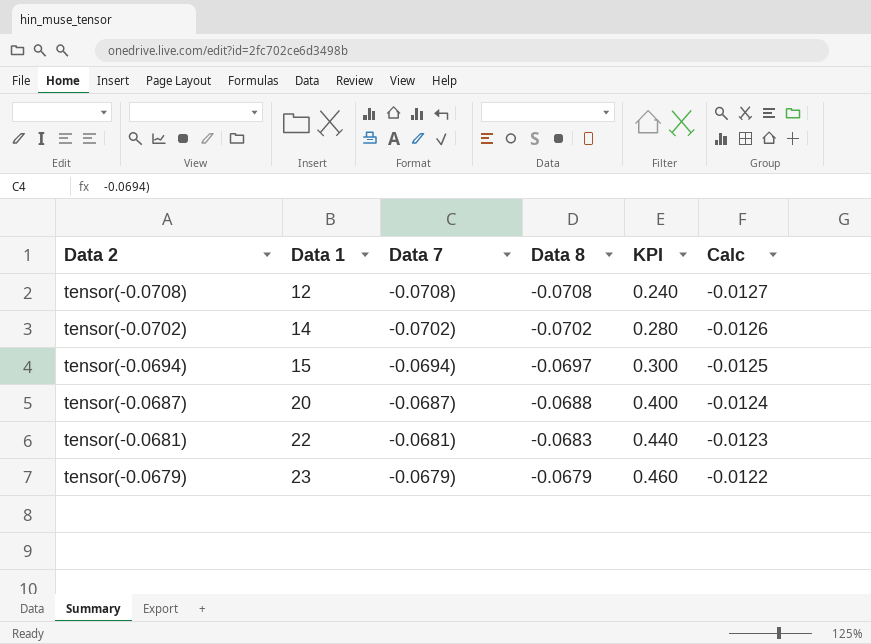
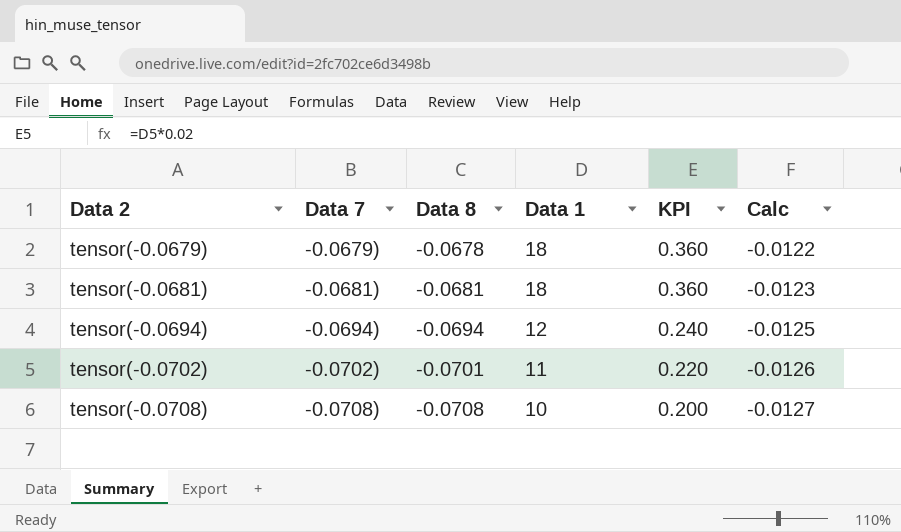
row order: Data 2 descending -> Data 2 ascending
column Data 1 | position: 2 -> 4
row tensor(-0.0687): 20 | -0.0687) | -0.0688 | 0.400 | -0.0124 -> none
tensor(-0.0679) | Data 8: -0.0679 -> -0.0678
tensor(-0.0679) | Data 1: 23 -> 18
tensor(-0.0679) | KPI: 0.460 -> 0.360
tensor(-0.0681) | Data 8: -0.0683 -> -0.0681
tensor(-0.0681) | Data 1: 22 -> 18
tensor(-0.0681) | KPI: 0.440 -> 0.360
tensor(-0.0694) | Data 8: -0.0697 -> -0.0694
tensor(-0.0694) | Data 1: 15 -> 12
tensor(-0.0694) | KPI: 0.300 -> 0.240
tensor(-0.0702) | Data 8: -0.0702 -> -0.0701
tensor(-0.0702) | Data 1: 14 -> 11
tensor(-0.0702) | KPI: 0.280 -> 0.220
tensor(-0.0708) | Data 1: 12 -> 10
tensor(-0.0708) | KPI: 0.240 -> 0.200

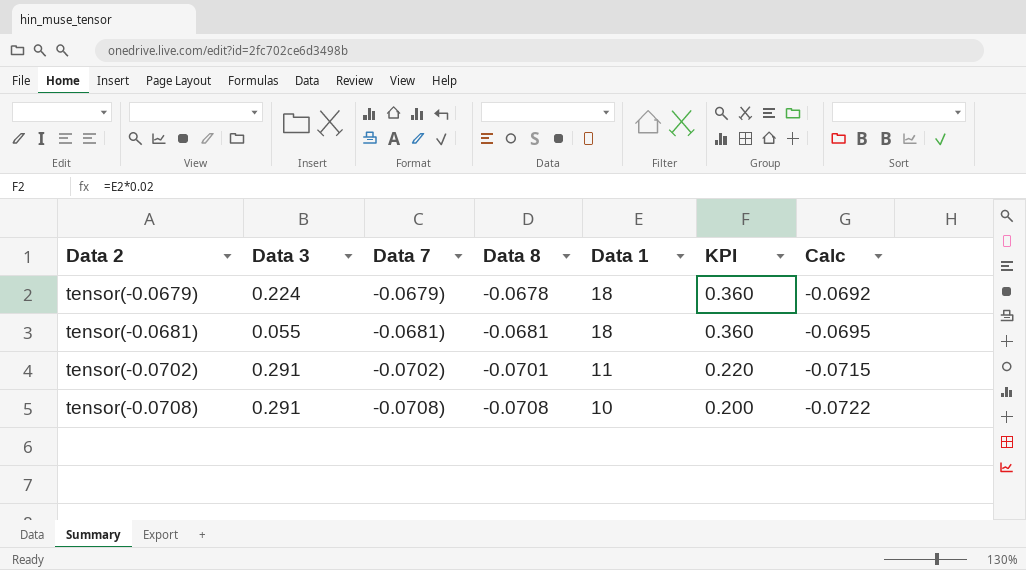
column Data 3 | position: none -> 2
column Calc | formula: [Data 8] * 0.18 -> [Data 8] * 1.02
row tensor(-0.0694): -0.0694) | -0.0694 | 12 | 0.240 | -0.0125 -> none

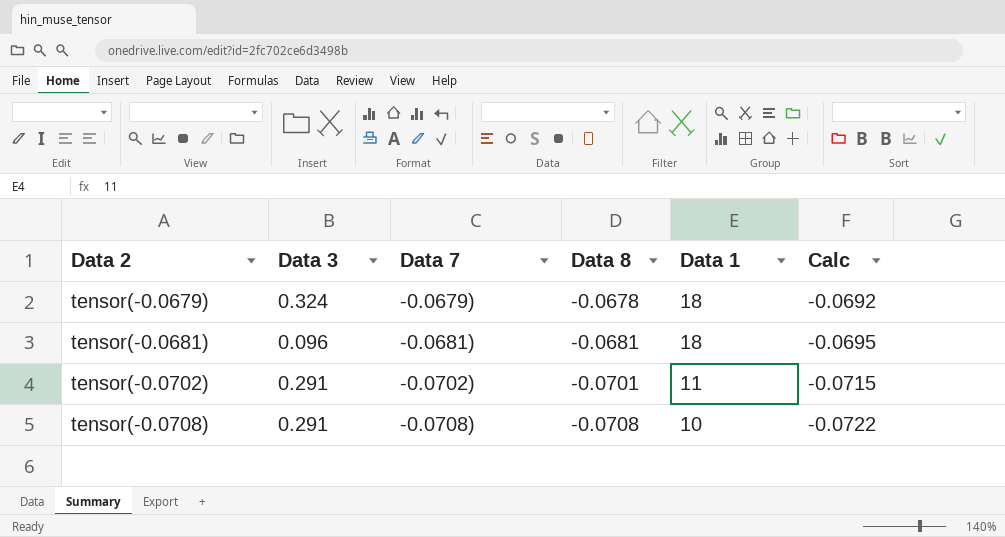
column KPI | formula: [Data 1] * 0.02 -> none
tensor(-0.0679) | Data 3: 0.224 -> 0.324
tensor(-0.0681) | Data 3: 0.055 -> 0.096

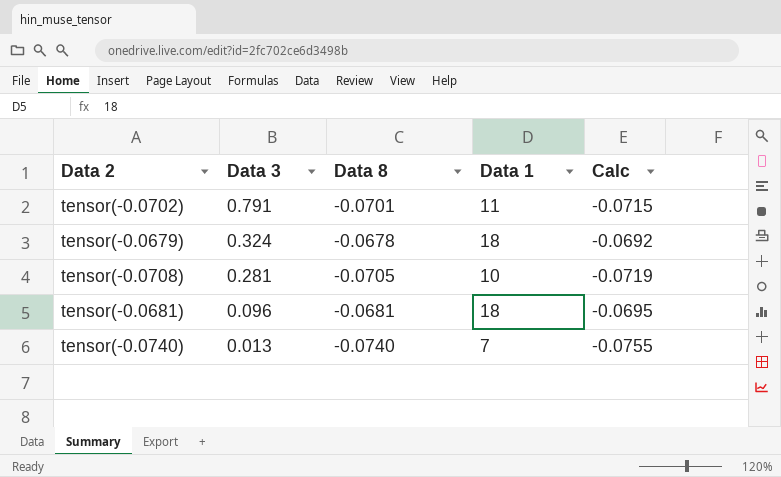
row order: Data 2 ascending -> Data 3 descending
column Data 7 | position: 3 -> none
tensor(-0.0702) | Data 3: 0.291 -> 0.791
tensor(-0.0708) | Data 3: 0.291 -> 0.281
tensor(-0.0708) | Data 8: -0.0708 -> -0.0705
tensor(-0.0708) | Calc: -0.0722 -> -0.0719
row tensor(-0.0740): none -> 0.013 | -0.0740 | 7 | -0.0755

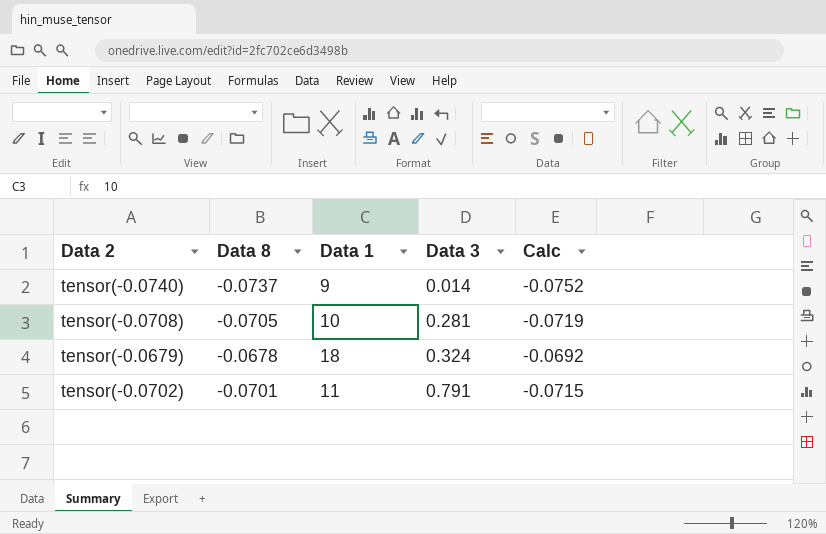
row order: Data 3 descending -> Data 3 ascending
column Data 3 | position: 2 -> 4
row tensor(-0.0681): 0.096 | -0.0681 | 18 | -0.0695 -> none
tensor(-0.0740) | Data 8: -0.0740 -> -0.0737
tensor(-0.0740) | Data 1: 7 -> 9
tensor(-0.0740) | Data 3: 0.013 -> 0.014
tensor(-0.0740) | Calc: -0.0755 -> -0.0752

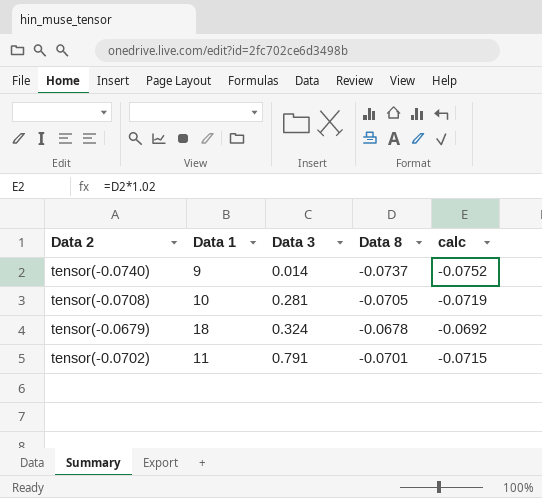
column Data 8 | position: 2 -> 4
column name: Calc -> calc

